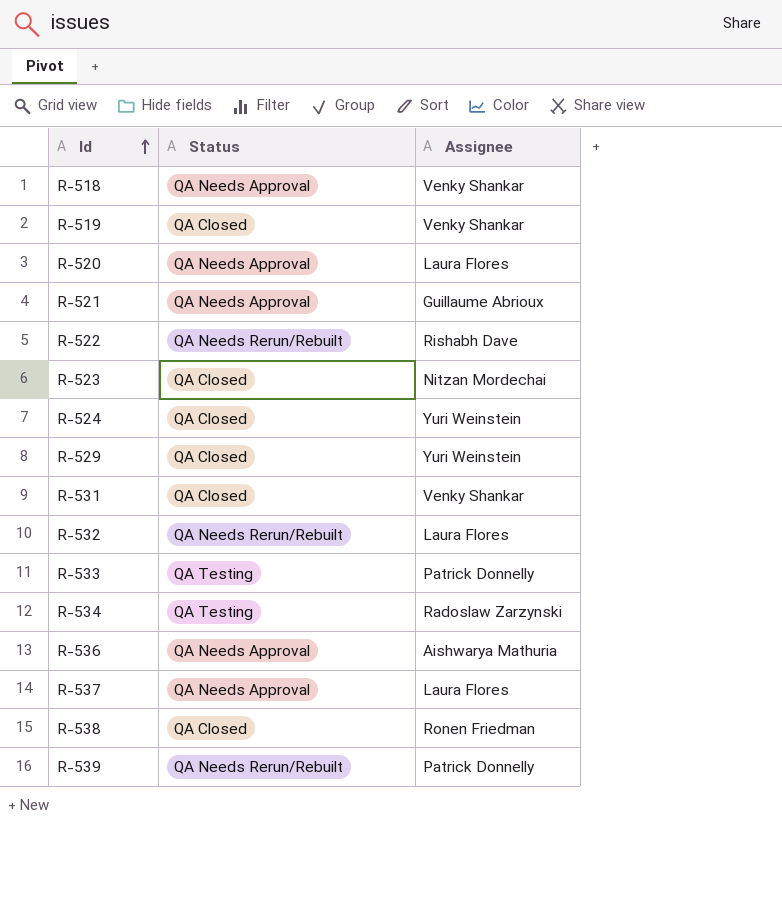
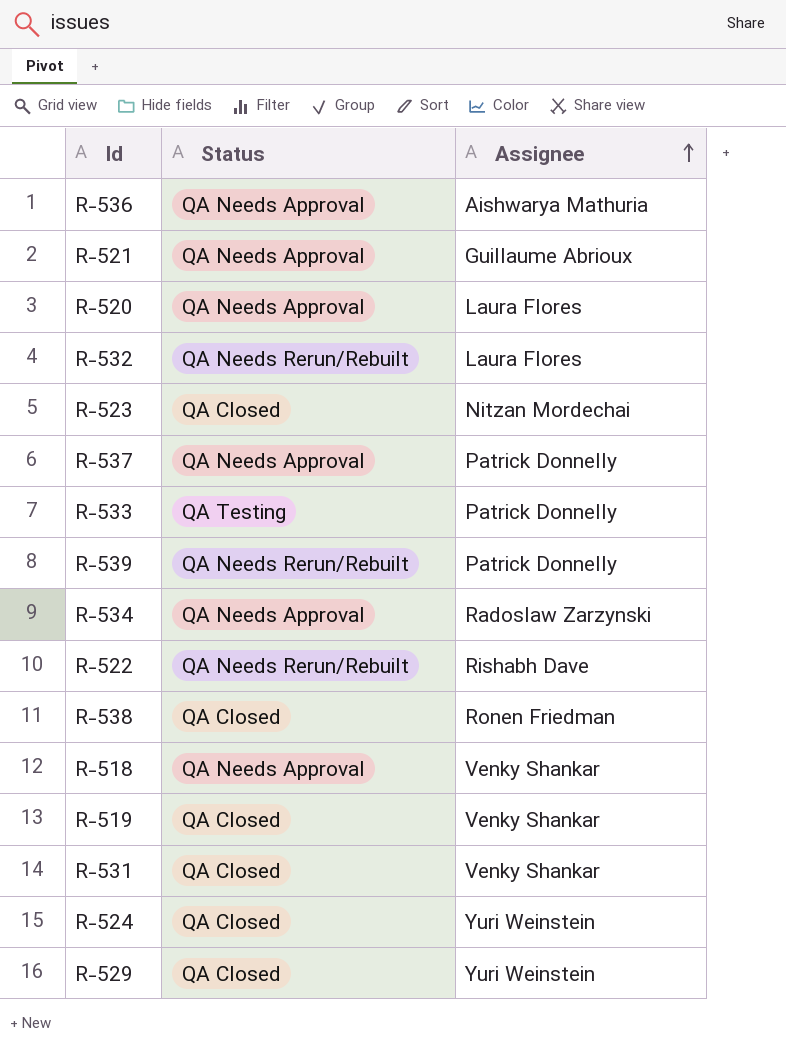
row order: Id ascending -> Assignee ascending
R-537 | Assignee: Laura Flores -> Patrick Donnelly
R-534 | Status: QA Testing -> QA Needs Approval

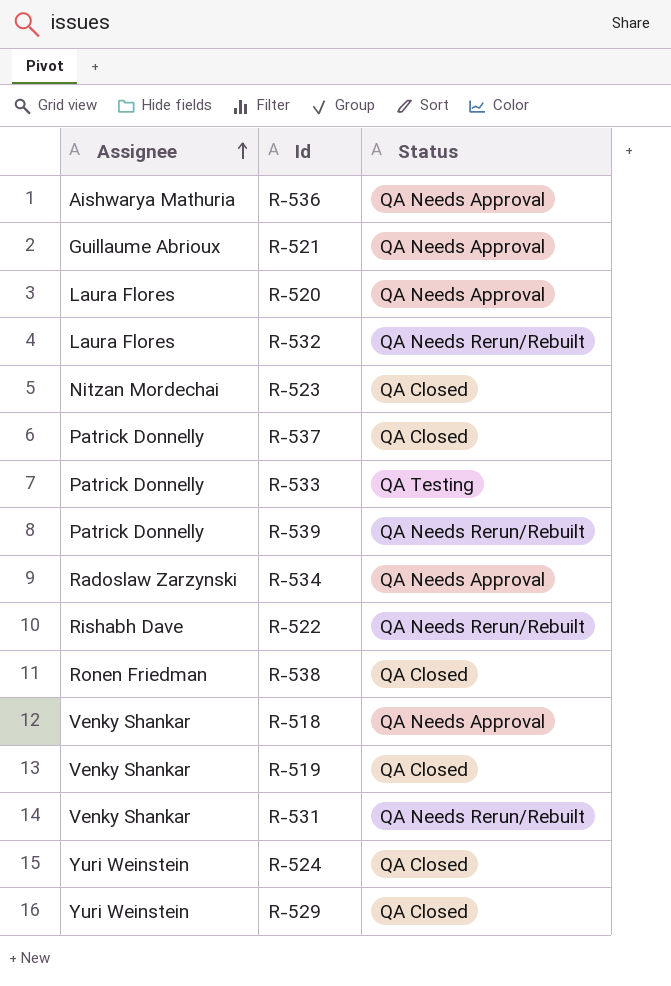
column Assignee | position: 3 -> 1
R-537 | Status: QA Needs Approval -> QA Closed
R-531 | Status: QA Closed -> QA Needs Rerun/Rebuilt

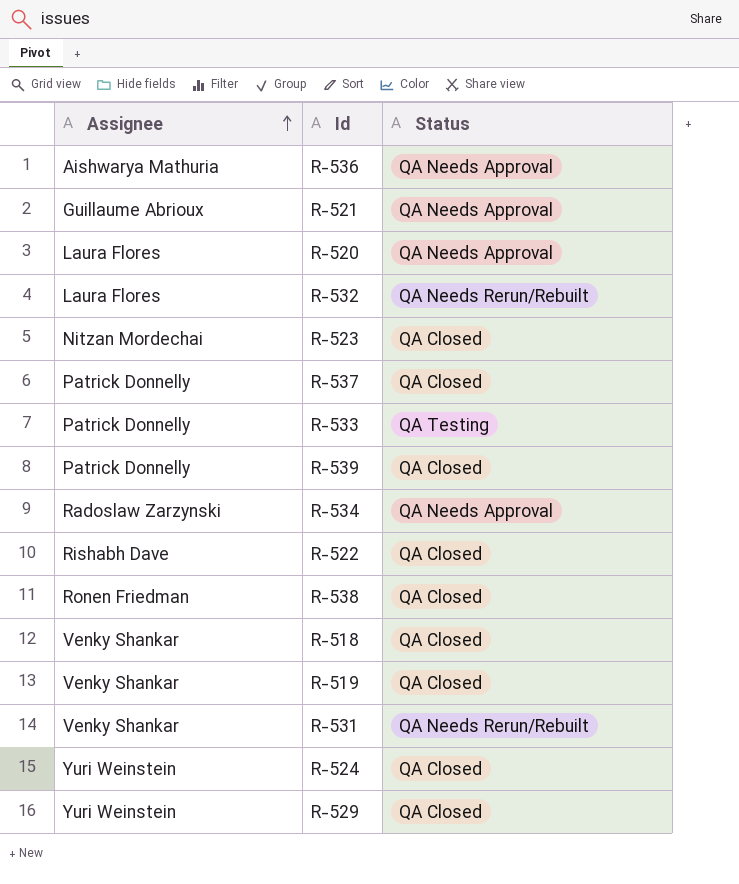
R-539 | Status: QA Needs Rerun/Rebuilt -> QA Closed
R-522 | Status: QA Needs Rerun/Rebuilt -> QA Closed
R-518 | Status: QA Needs Approval -> QA Closed

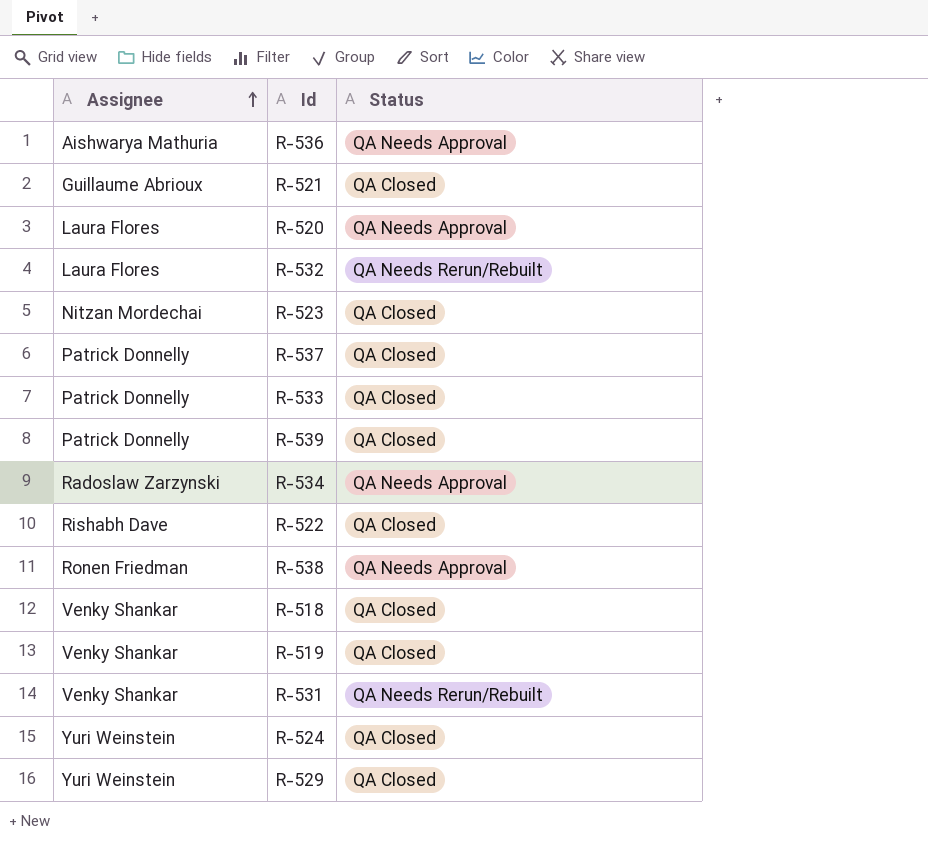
R-521 | Status: QA Needs Approval -> QA Closed
R-533 | Status: QA Testing -> QA Closed
R-538 | Status: QA Closed -> QA Needs Approval

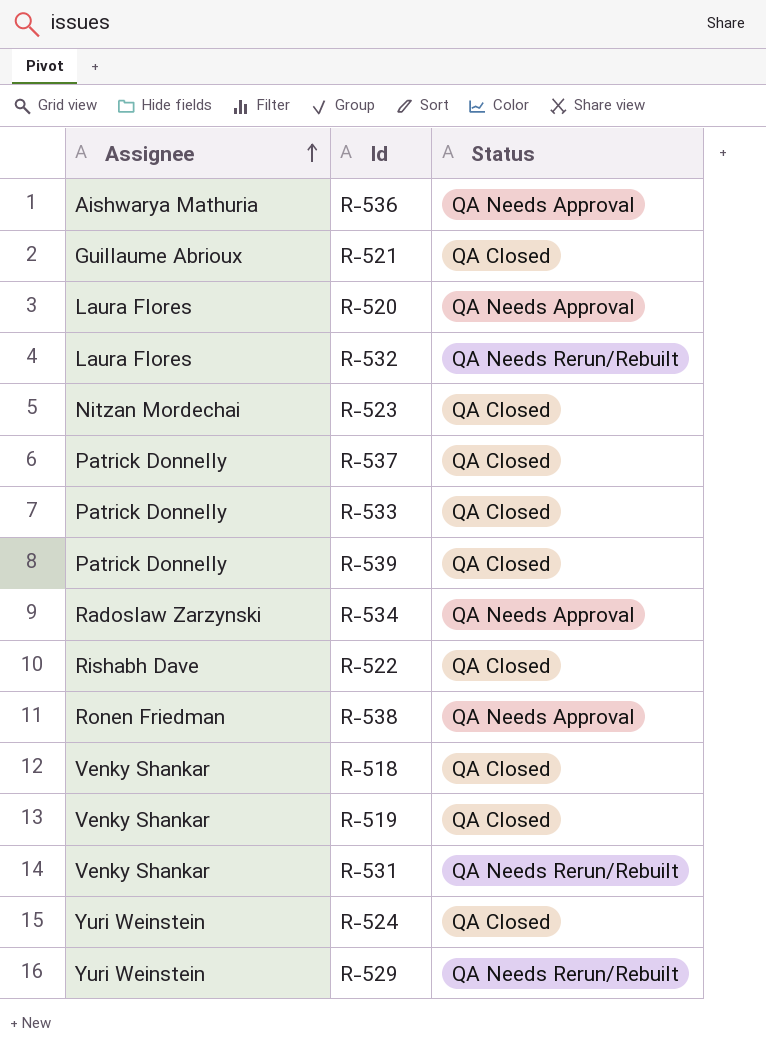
R-529 | Status: QA Closed -> QA Needs Rerun/Rebuilt

